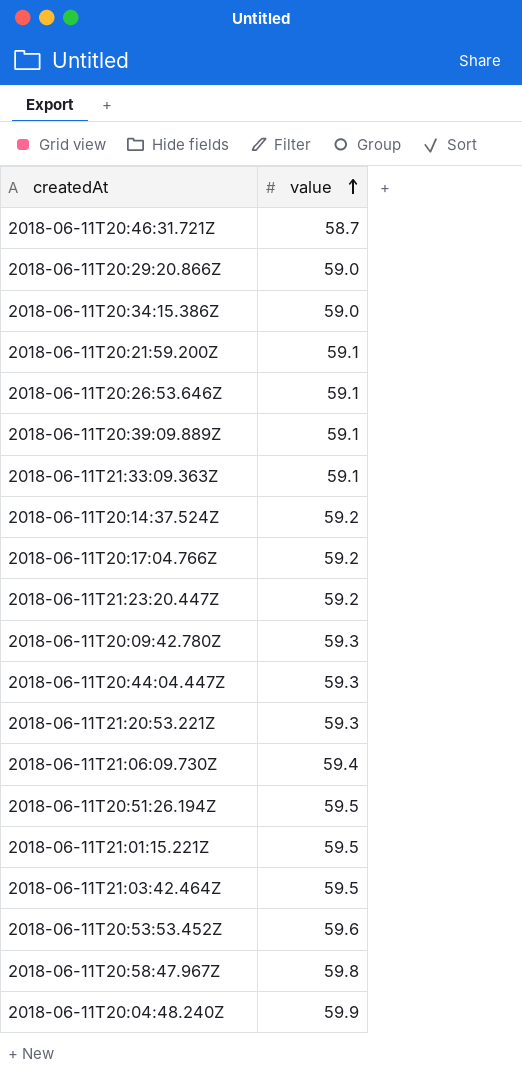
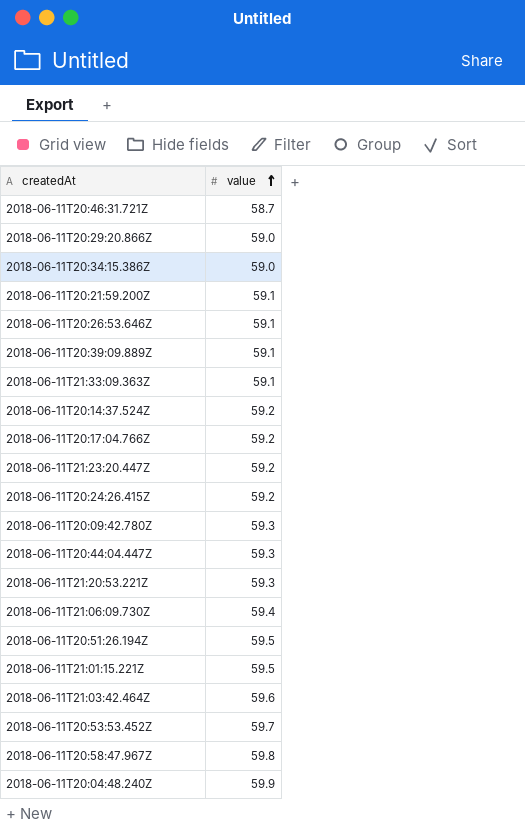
row 2018-06-11T20:24:26.415Z: none -> 59.2
2018-06-11T21:03:42.464Z | value: 59.5 -> 59.6
2018-06-11T20:53:53.452Z | value: 59.6 -> 59.7

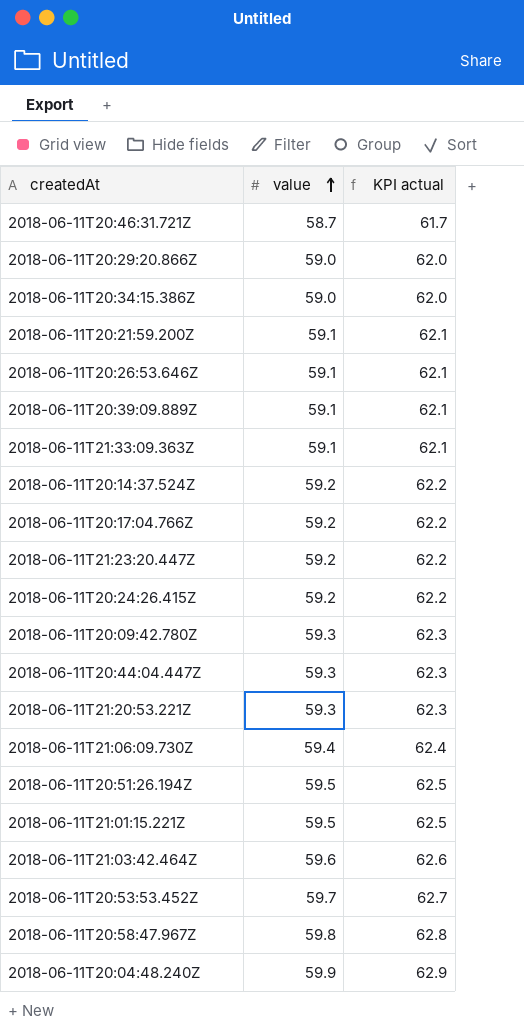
column KPI actual | formula: none -> [value] + 3

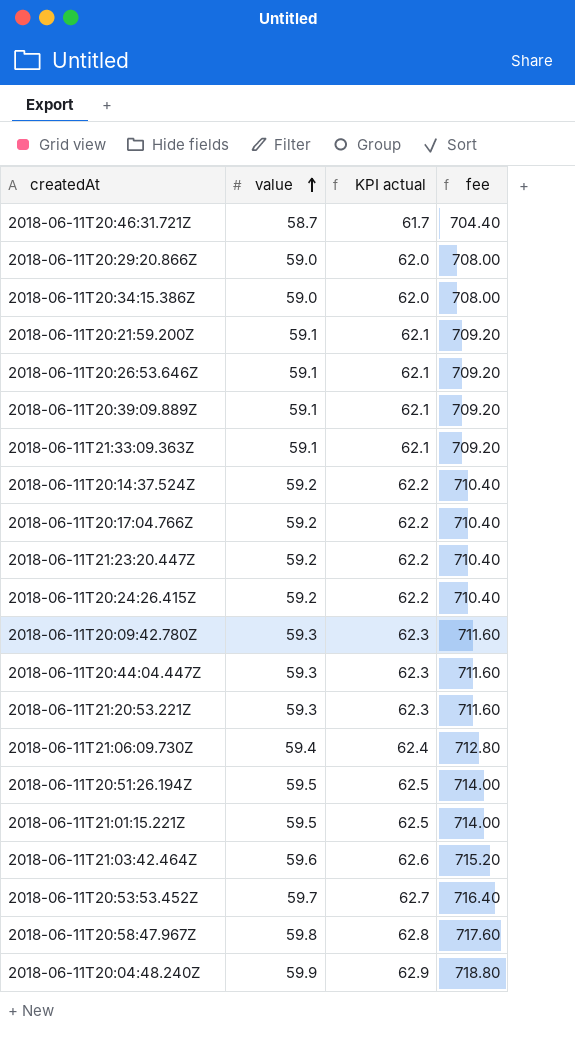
column fee | formula: none -> [value] * 12

